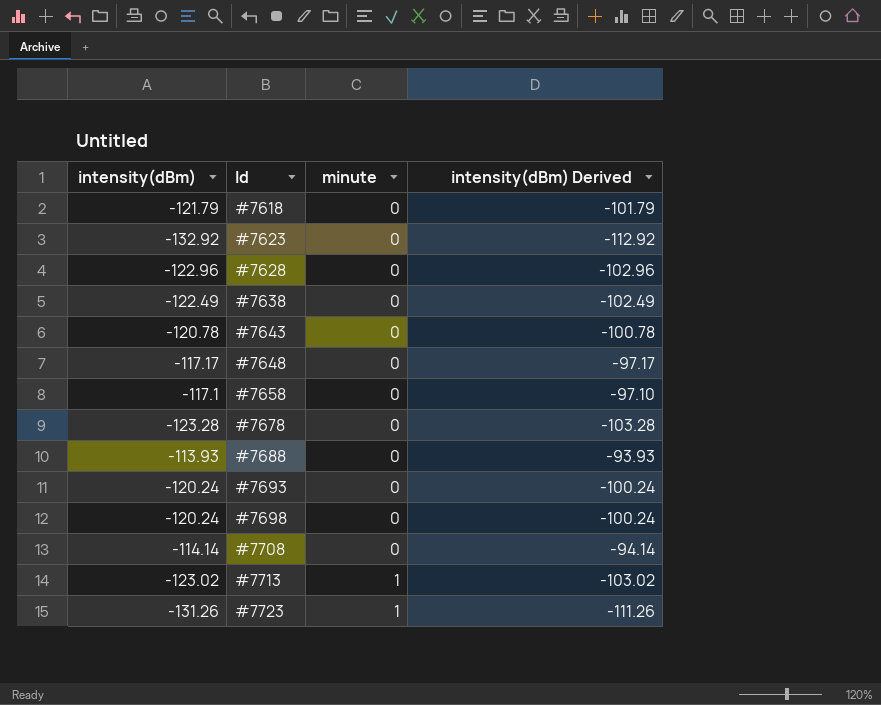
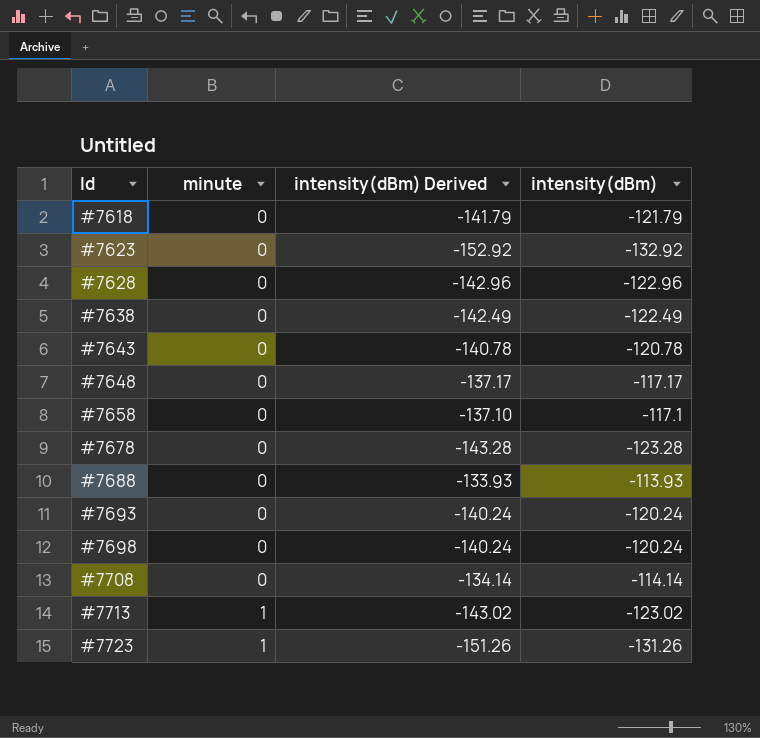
column intensity(dBm) Derived | formula: [intensity(dBm)] + 20 -> [intensity(dBm)] - 20
column intensity(dBm) | position: 1 -> 4

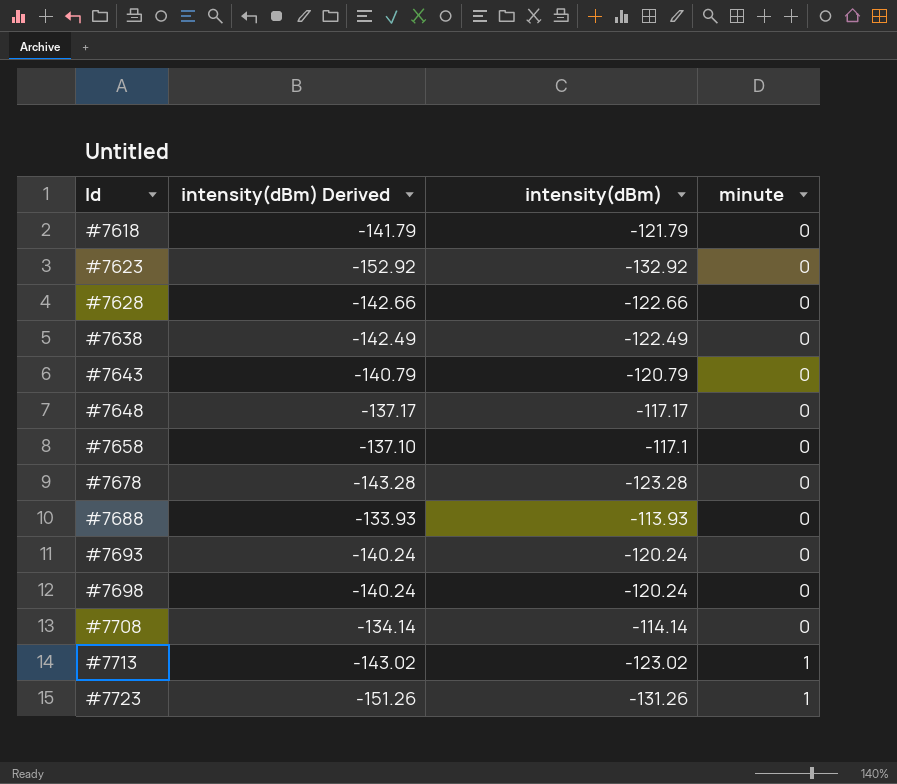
column minute | position: 2 -> 4
#7628 | intensity(dBm) Derived: -142.96 -> -142.66
#7628 | intensity(dBm): -122.96 -> -122.66
#7643 | intensity(dBm) Derived: -140.78 -> -140.79
#7643 | intensity(dBm): -120.78 -> -120.79

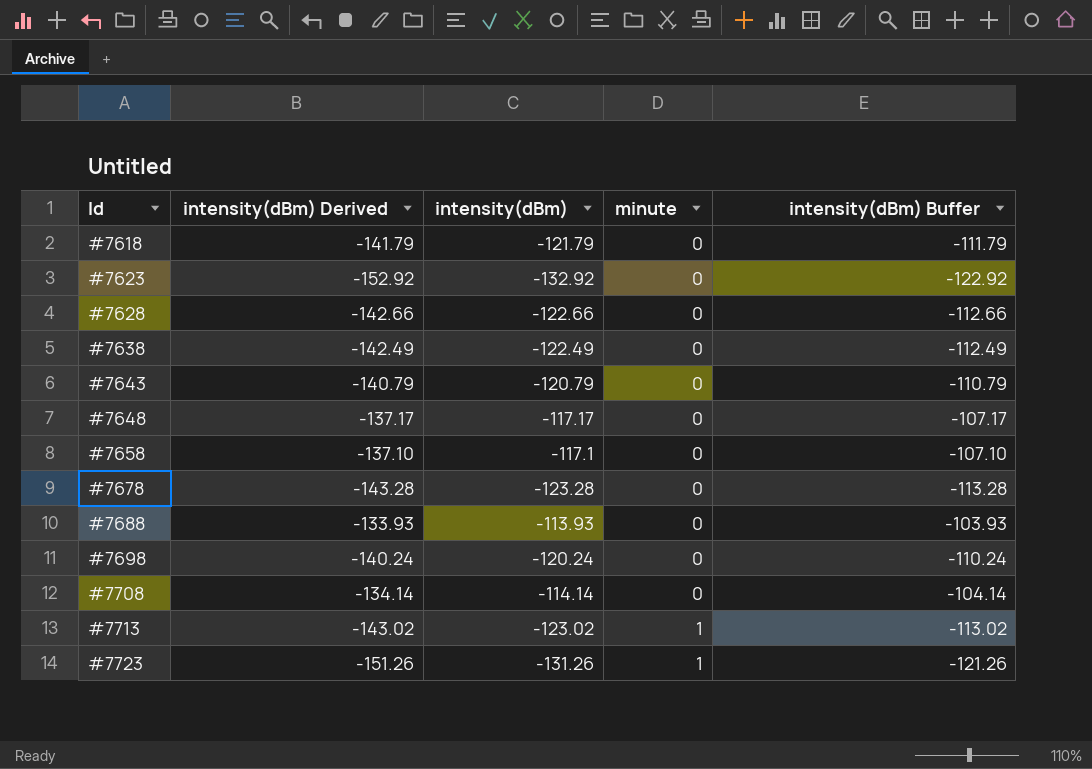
column intensity(dBm) Buffer | formula: none -> [intensity(dBm)] + 10
row #7693: -140.24 | -120.24 | 0 -> none

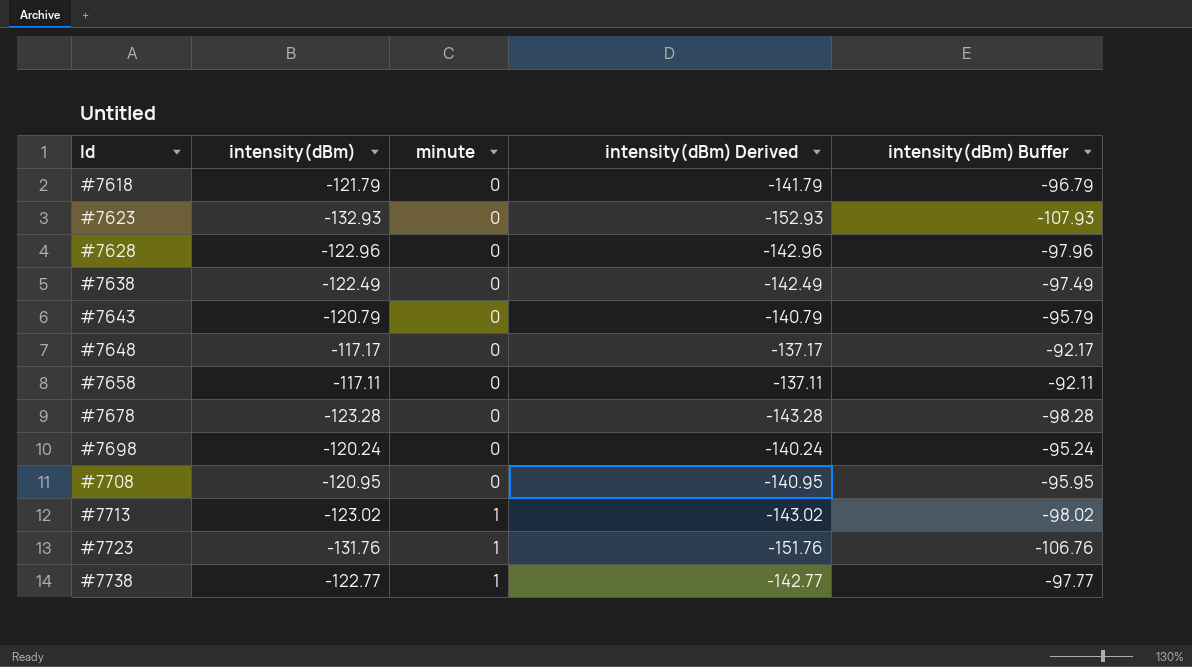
column intensity(dBm) Derived | position: 2 -> 4
column intensity(dBm) Buffer | formula: [intensity(dBm)] + 10 -> [intensity(dBm)] + 25
row #7688: -133.93 | -113.93 | 0 | -103.93 -> none
#7623 | intensity(dBm): -132.92 -> -132.93
#7623 | intensity(dBm) Derived: -152.92 -> -152.93
#7628 | intensity(dBm): -122.66 -> -122.96
#7628 | intensity(dBm) Derived: -142.66 -> -142.96
#7658 | intensity(dBm): -117.1 -> -117.11
#7658 | intensity(dBm) Derived: -137.10 -> -137.11
#7708 | intensity(dBm): -114.14 -> -120.95
#7708 | intensity(dBm) Derived: -134.14 -> -140.95
#7723 | intensity(dBm): -131.26 -> -131.76
#7723 | intensity(dBm) Derived: -151.26 -> -151.76
row #7738: none -> -122.77 | 1 | -142.77 | -97.77

